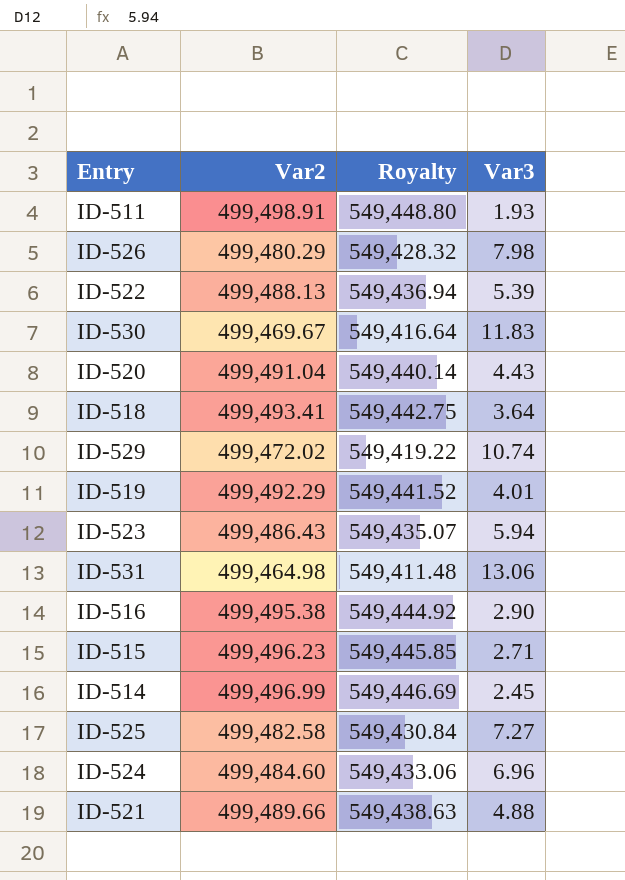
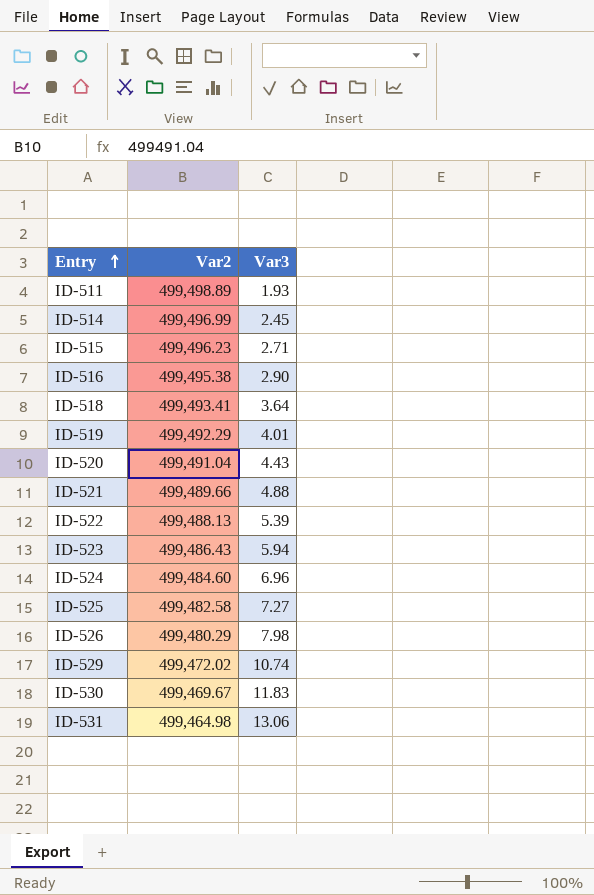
row order: none -> Entry ascending
column Royalty | formula: [Var2] * 1.1 -> none
ID-511 | Var2: 499,498.91 -> 499,498.89

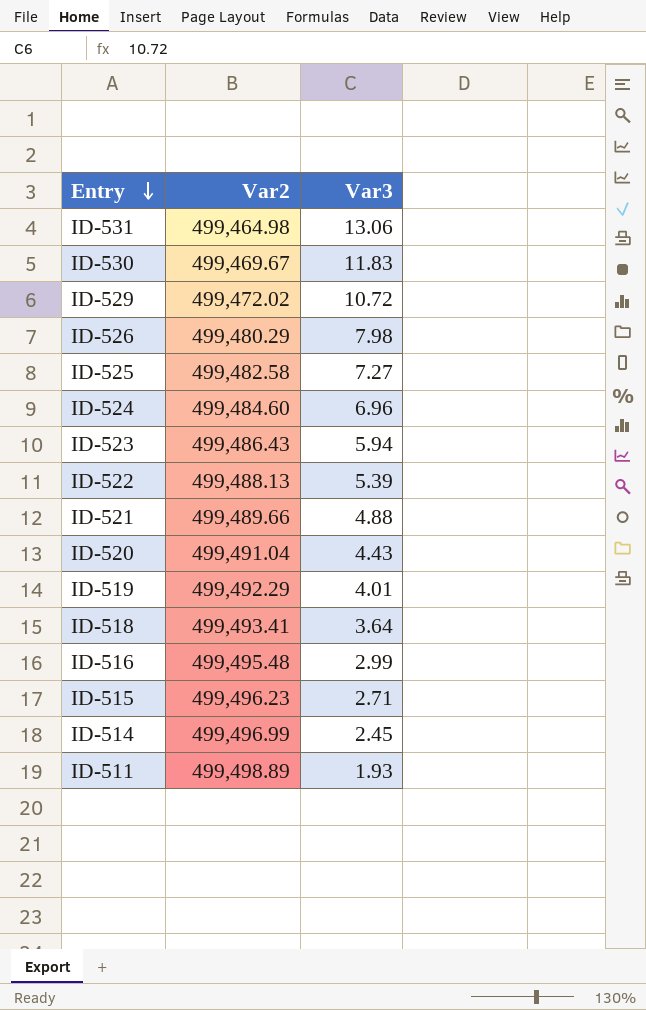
row order: Entry ascending -> Entry descending
ID-529 | Var3: 10.74 -> 10.72
ID-516 | Var2: 499,495.38 -> 499,495.48
ID-516 | Var3: 2.90 -> 2.99

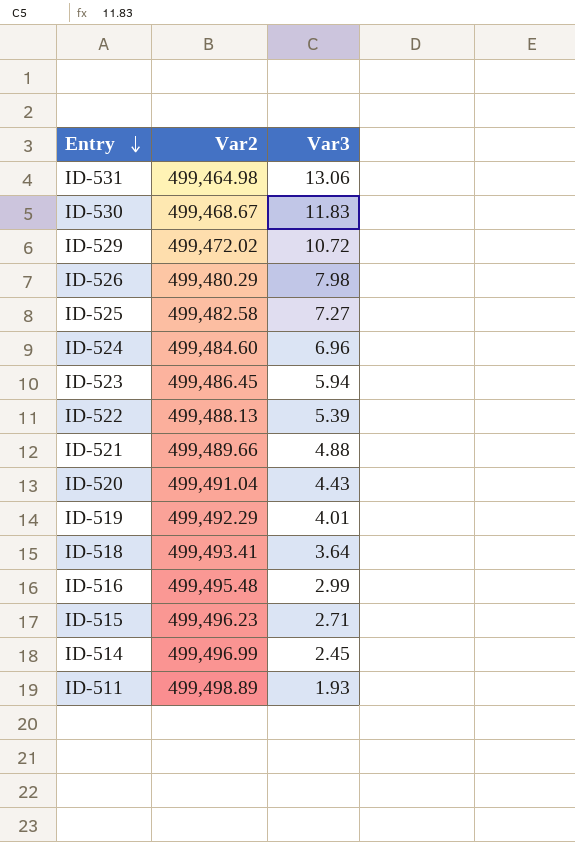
ID-530 | Var2: 499,469.67 -> 499,468.67
ID-523 | Var2: 499,486.43 -> 499,486.45

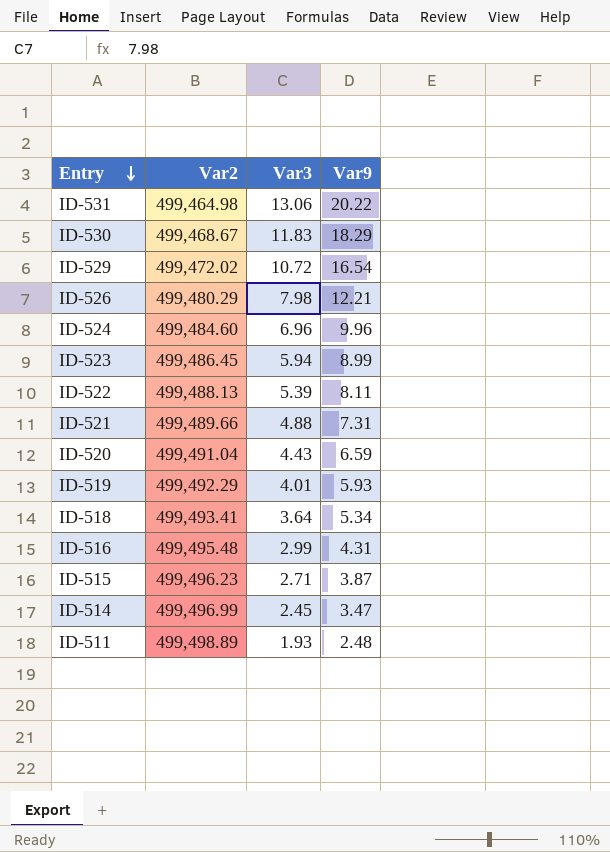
column Var9 | position: none -> 4
row ID-525: 499,482.58 | 7.27 -> none

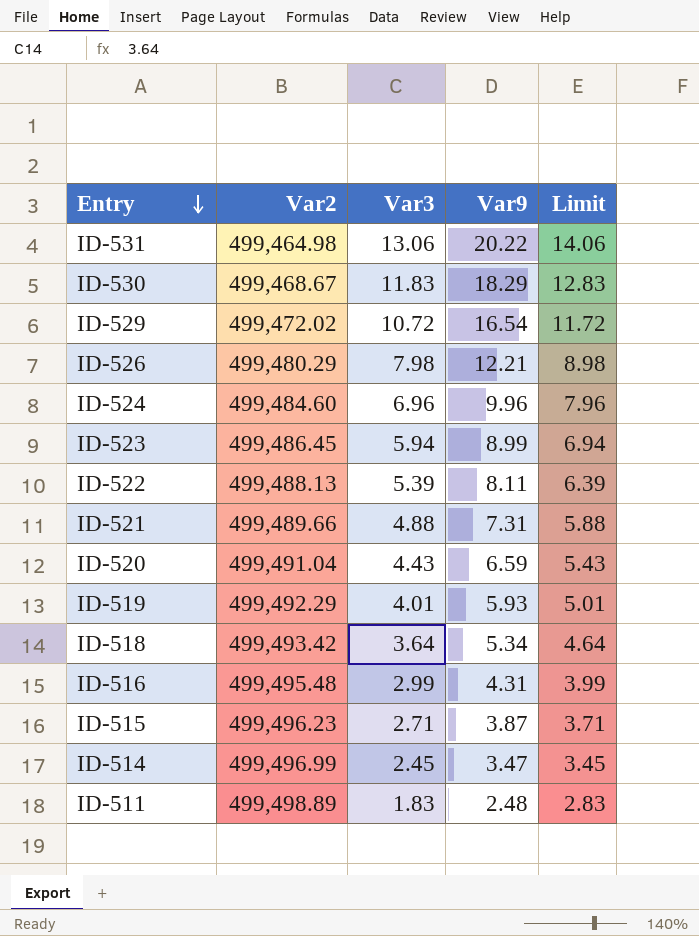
column Limit | formula: none -> [Var3] + 1
ID-518 | Var2: 499,493.41 -> 499,493.42
ID-511 | Var3: 1.93 -> 1.83

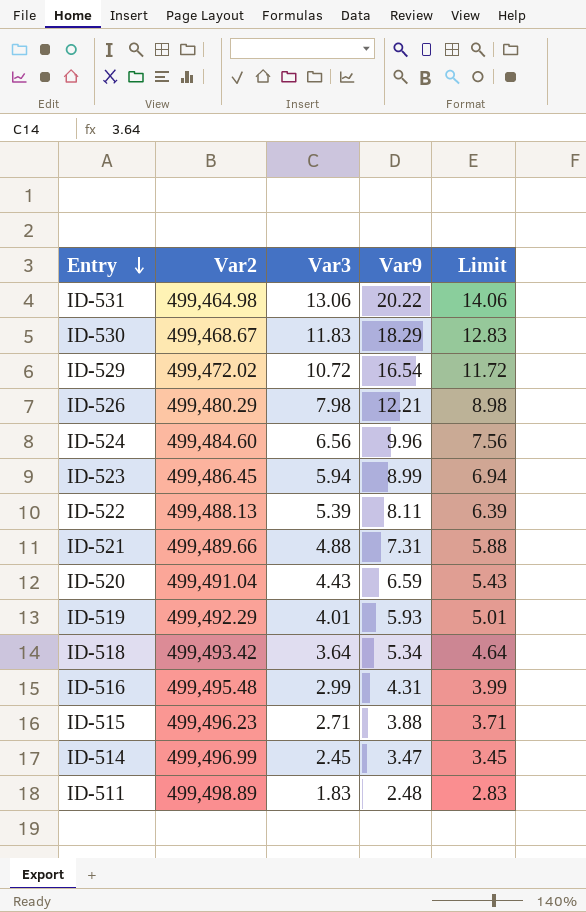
ID-524 | Var3: 6.96 -> 6.56
ID-524 | Limit: 7.96 -> 7.56
ID-515 | Var9: 3.87 -> 3.88

